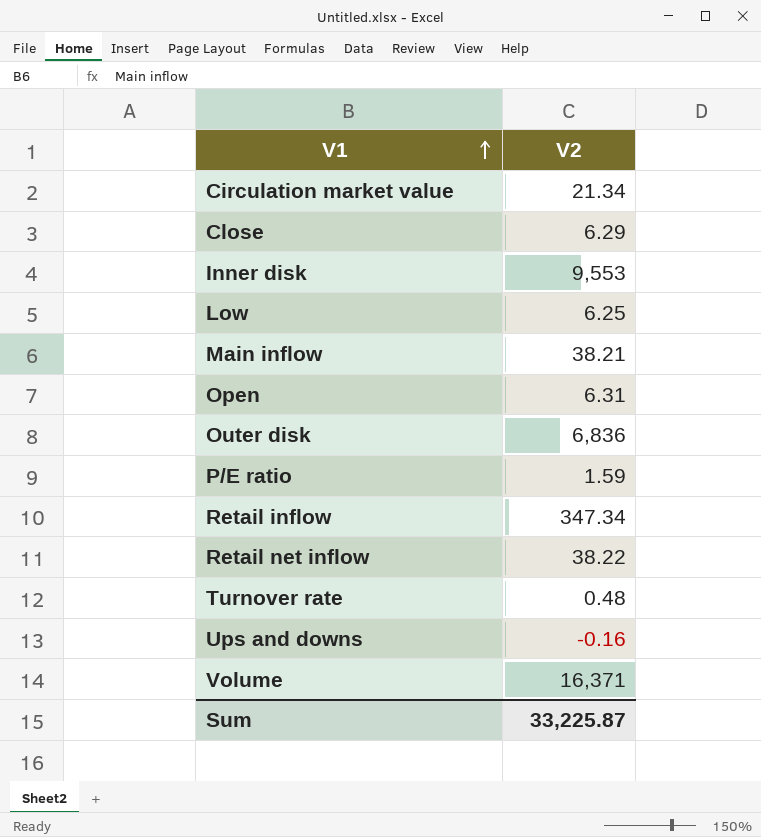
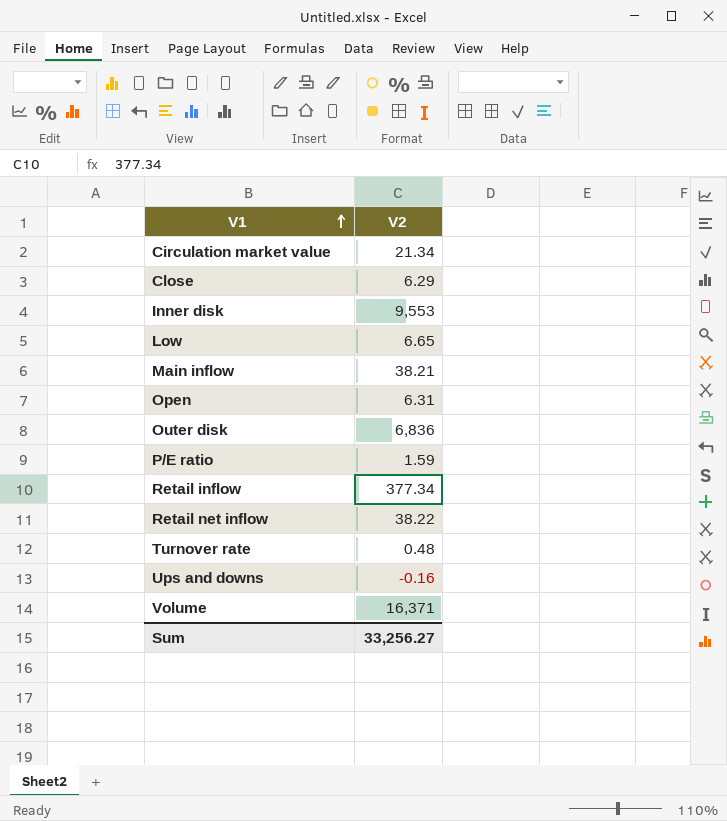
Low | V2: 6.25 -> 6.65
Retail inflow | V2: 347.34 -> 377.34
Sum | V2: 33,225.87 -> 33,256.27

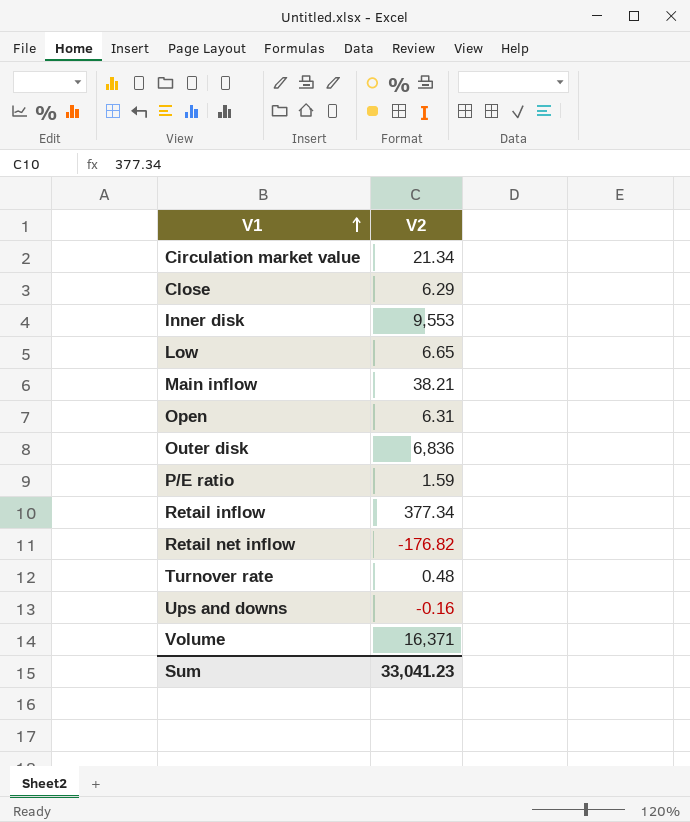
Retail net inflow | V2: 38.22 -> -176.82
Sum | V2: 33,256.27 -> 33,041.23

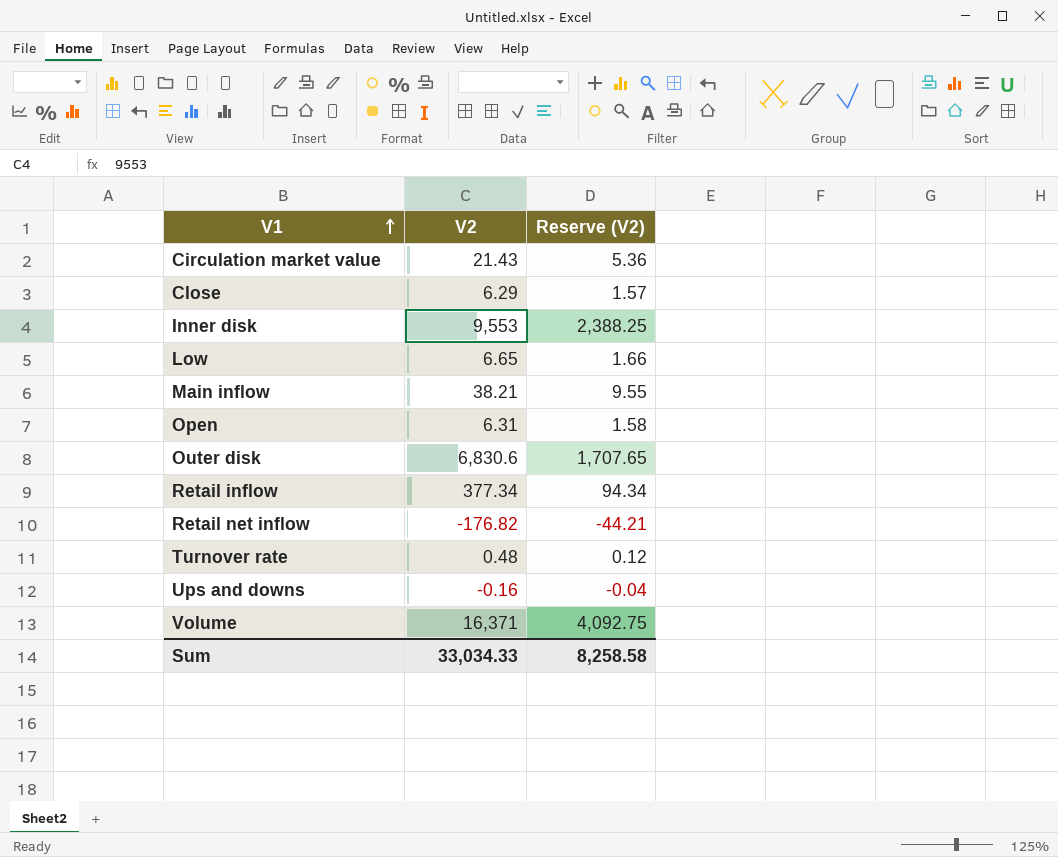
column Reserve (V2) | formula: none -> [V2] * 0.25
row P/E ratio: 1.59 -> none
Circulation market value | V2: 21.34 -> 21.43
Outer disk | V2: 6,836 -> 6,830.6
Sum | V2: 33,041.23 -> 33,034.33

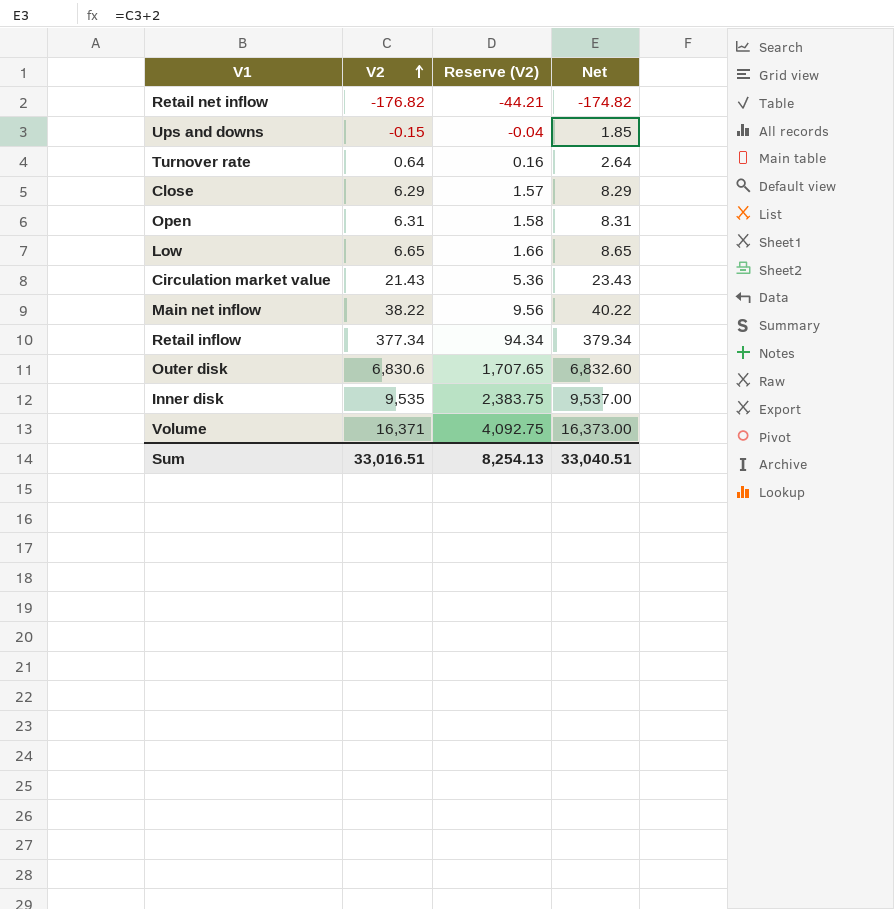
row order: V1 ascending -> V2 ascending
column Net | formula: none -> [V2] + 2
row Main inflow: 38.21 | 9.55 -> none
Ups and downs | V2: -0.16 -> -0.15
Turnover rate | V2: 0.48 -> 0.64
Turnover rate | Reserve (V2): 0.12 -> 0.16
row Main net inflow: none -> 38.22 | 9.56 | 40.22
Inner disk | V2: 9,553 -> 9,535
Inner disk | Reserve (V2): 2,388.25 -> 2,383.75
Sum | V2: 33,034.33 -> 33,016.51
Sum | Reserve (V2): 8,258.58 -> 8,254.13

